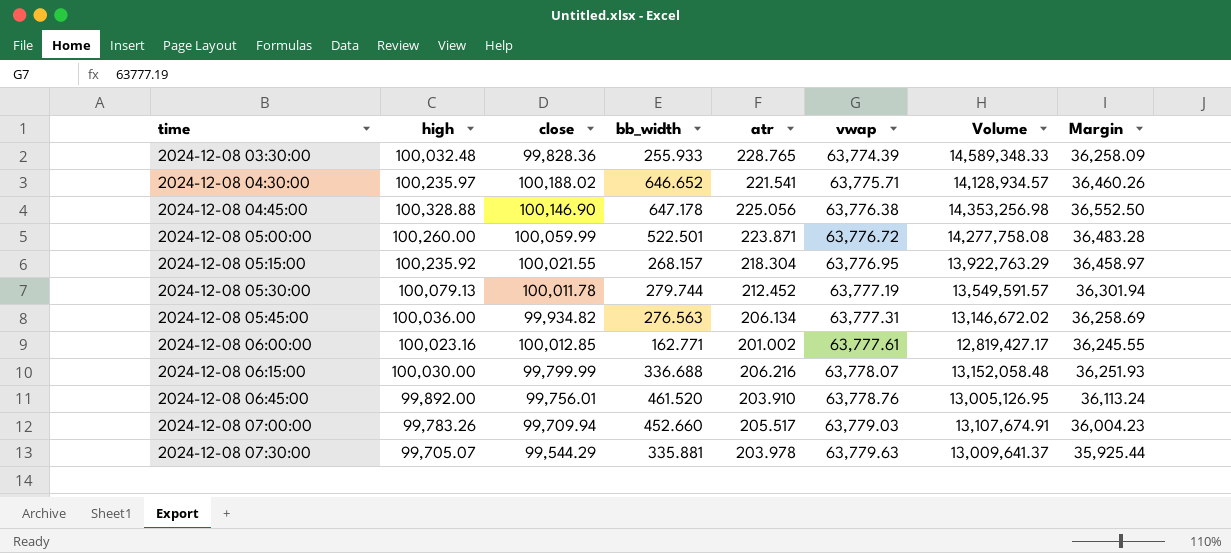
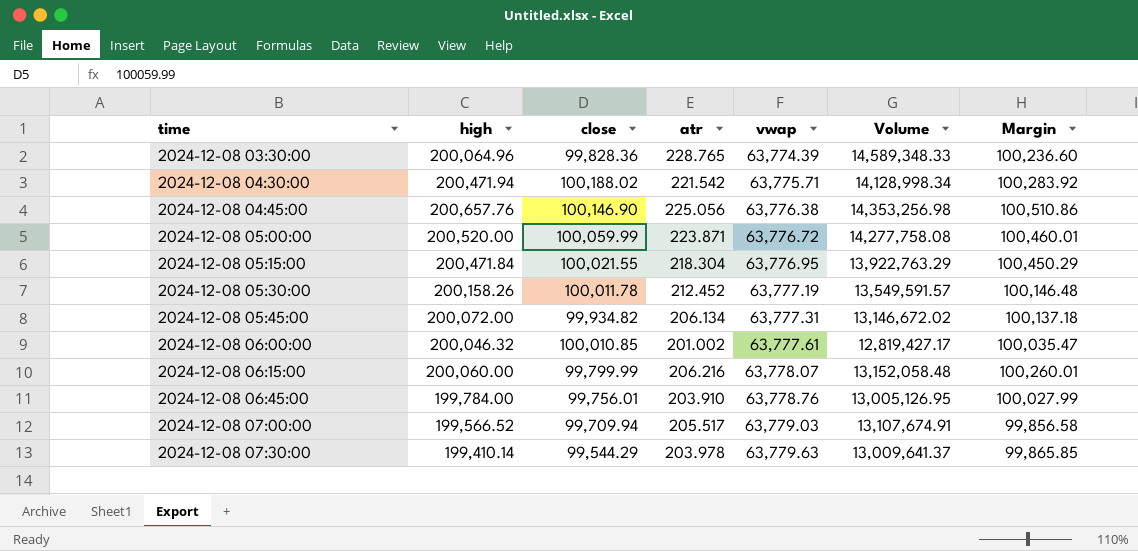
column bb_width | position: 4 -> none
column Margin | formula: [high] - [vwap] -> [high] - [close]
2024-12-08 03:30:00 | high: 100,032.48 -> 200,064.96
2024-12-08 04:30:00 | high: 100,235.97 -> 200,471.94
2024-12-08 04:30:00 | atr: 221.541 -> 221.542
2024-12-08 04:30:00 | Volume: 14,128,934.57 -> 14,128,998.34
2024-12-08 04:45:00 | high: 100,328.88 -> 200,657.76
2024-12-08 05:00:00 | high: 100,260.00 -> 200,520.00
2024-12-08 05:15:00 | high: 100,235.92 -> 200,471.84
2024-12-08 05:30:00 | high: 100,079.13 -> 200,158.26
2024-12-08 05:45:00 | high: 100,036.00 -> 200,072.00
2024-12-08 06:00:00 | high: 100,023.16 -> 200,046.32
2024-12-08 06:00:00 | close: 100,012.85 -> 100,010.85
2024-12-08 06:15:00 | high: 100,030.00 -> 200,060.00
2024-12-08 06:45:00 | high: 99,892.00 -> 199,784.00
2024-12-08 07:00:00 | high: 99,783.26 -> 199,566.52
2024-12-08 07:30:00 | high: 99,705.07 -> 199,410.14

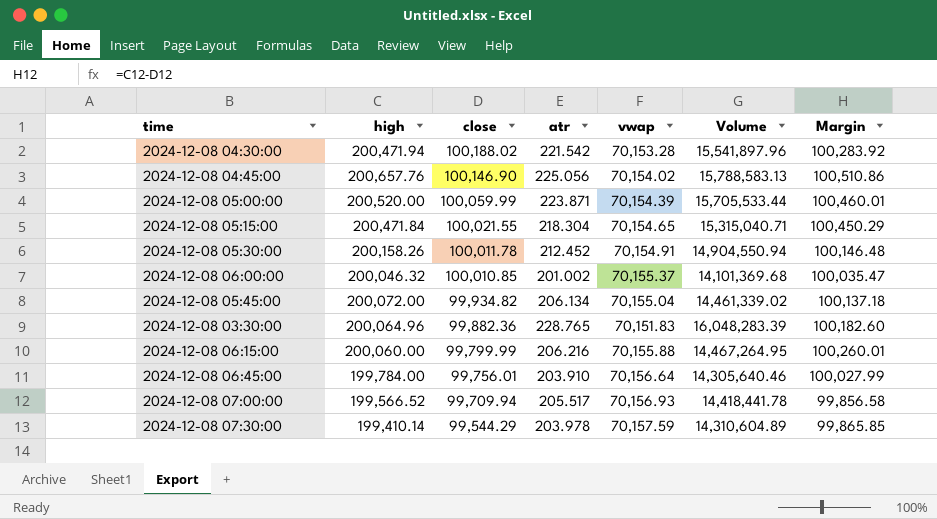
row order: time ascending -> close descending
2024-12-08 04:30:00 | vwap: 63,775.71 -> 70,153.28
2024-12-08 04:30:00 | Volume: 14,128,998.34 -> 15,541,897.96
2024-12-08 04:45:00 | vwap: 63,776.38 -> 70,154.02
2024-12-08 04:45:00 | Volume: 14,353,256.98 -> 15,788,583.13
2024-12-08 05:00:00 | vwap: 63,776.72 -> 70,154.39
2024-12-08 05:00:00 | Volume: 14,277,758.08 -> 15,705,533.44
2024-12-08 05:15:00 | vwap: 63,776.95 -> 70,154.65
2024-12-08 05:15:00 | Volume: 13,922,763.29 -> 15,315,040.71
2024-12-08 05:30:00 | vwap: 63,777.19 -> 70,154.91
2024-12-08 05:30:00 | Volume: 13,549,591.57 -> 14,904,550.94
2024-12-08 06:00:00 | vwap: 63,777.61 -> 70,155.37
2024-12-08 06:00:00 | Volume: 12,819,427.17 -> 14,101,369.68
2024-12-08 05:45:00 | vwap: 63,777.31 -> 70,155.04
2024-12-08 05:45:00 | Volume: 13,146,672.02 -> 14,461,339.02
2024-12-08 03:30:00 | close: 99,828.36 -> 99,882.36
2024-12-08 03:30:00 | vwap: 63,774.39 -> 70,151.83
2024-12-08 03:30:00 | Volume: 14,589,348.33 -> 16,048,283.39
2024-12-08 03:30:00 | Margin: 100,236.60 -> 100,182.60
2024-12-08 06:15:00 | vwap: 63,778.07 -> 70,155.88
2024-12-08 06:15:00 | Volume: 13,152,058.48 -> 14,467,264.95
2024-12-08 06:45:00 | vwap: 63,778.76 -> 70,156.64
2024-12-08 06:45:00 | Volume: 13,005,126.95 -> 14,305,640.46
2024-12-08 07:00:00 | vwap: 63,779.03 -> 70,156.93
2024-12-08 07:00:00 | Volume: 13,107,674.91 -> 14,418,441.78
2024-12-08 07:30:00 | vwap: 63,779.63 -> 70,157.59
2024-12-08 07:30:00 | Volume: 13,009,641.37 -> 14,310,604.89

